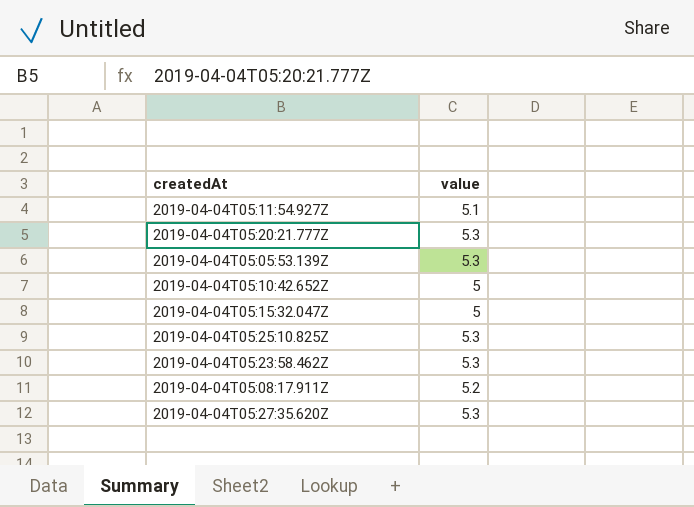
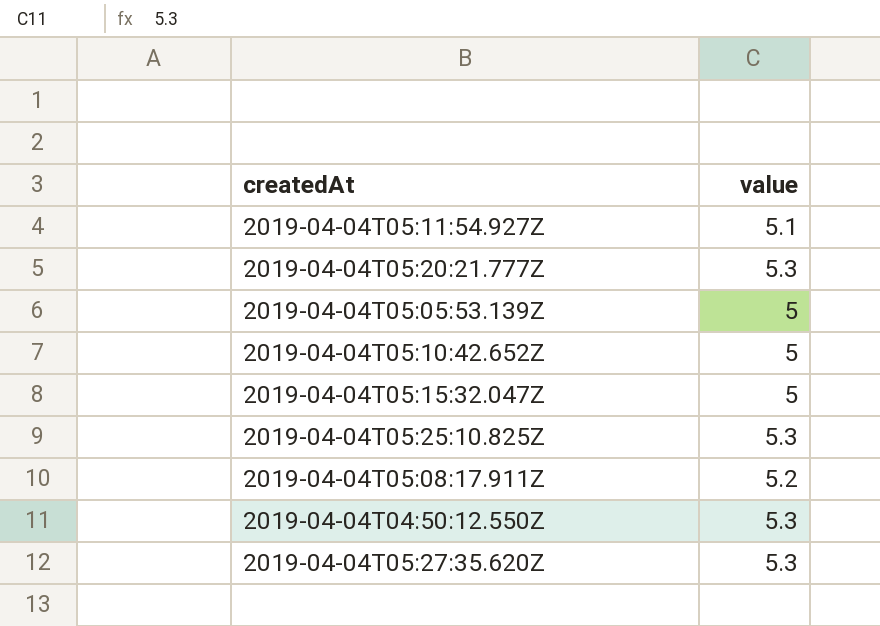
row 2019-04-04T05:23:58.462Z: 5.3 -> none
2019-04-04T05:05:53.139Z | value: 5.3 -> 5
row 2019-04-04T04:50:12.550Z: none -> 5.3

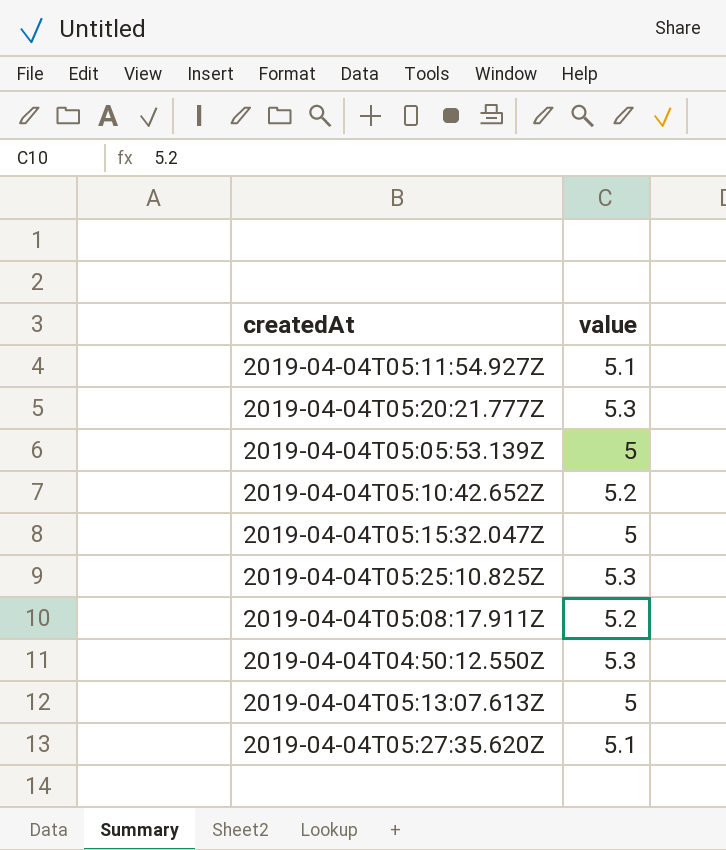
2019-04-04T05:10:42.652Z | value: 5 -> 5.2
row 2019-04-04T05:13:07.613Z: none -> 5
2019-04-04T05:27:35.620Z | value: 5.3 -> 5.1

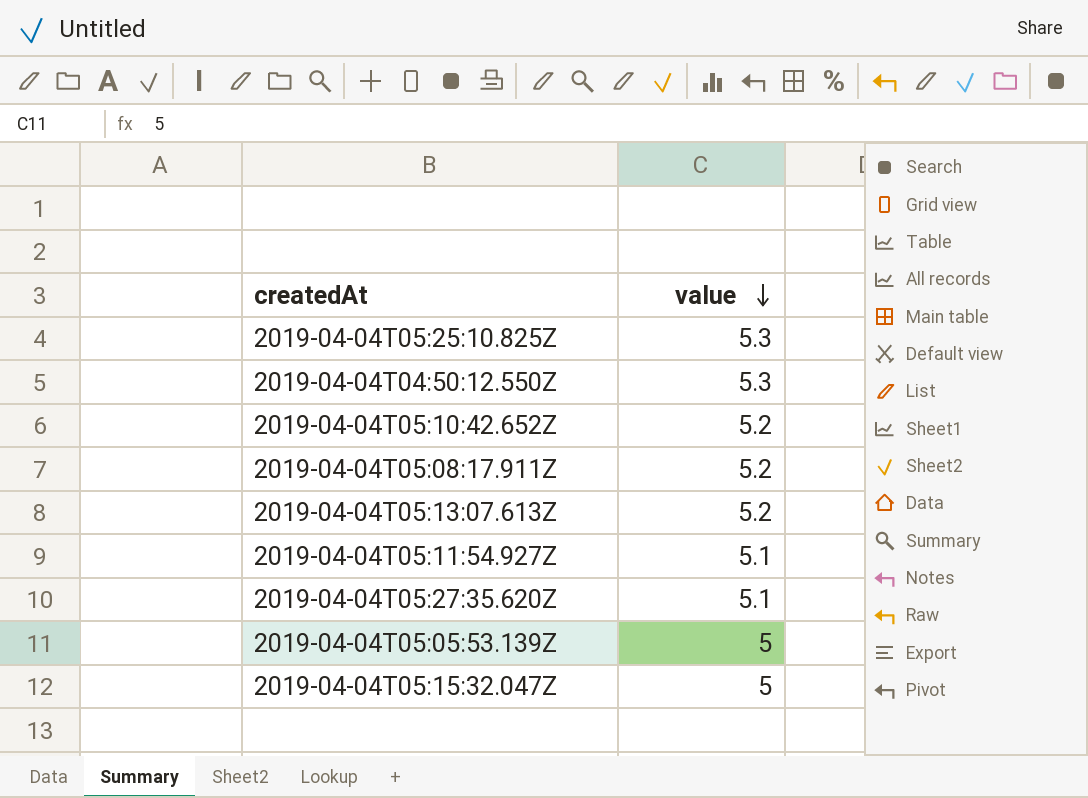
row order: none -> value descending
row 2019-04-04T05:20:21.777Z: 5.3 -> none
2019-04-04T05:13:07.613Z | value: 5 -> 5.2

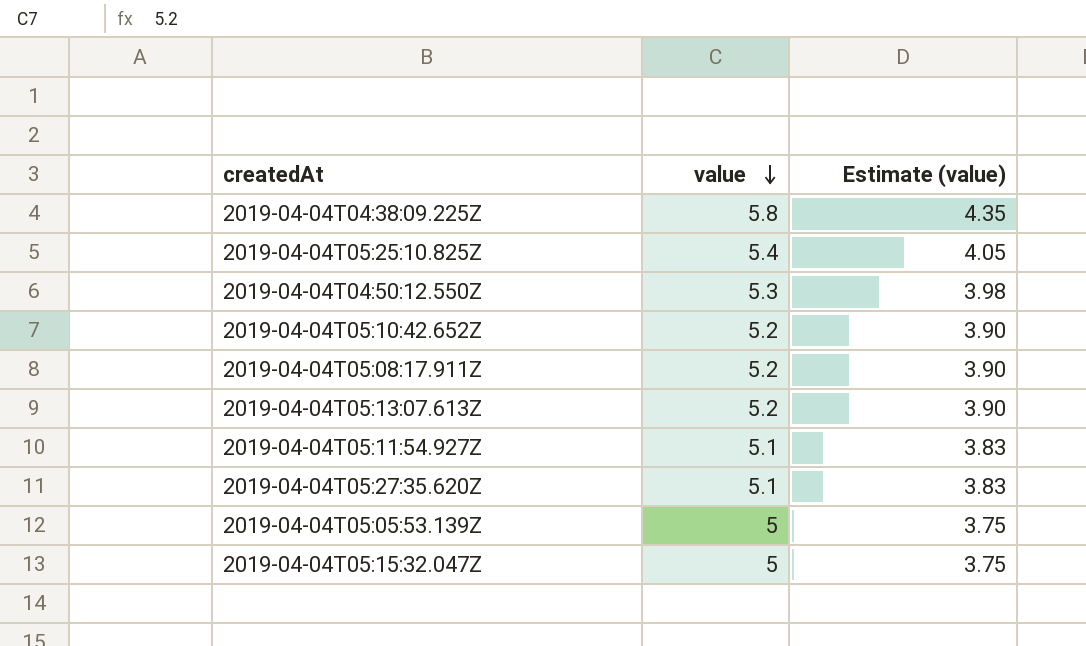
column Estimate (value) | formula: none -> [value] * 0.75
row 2019-04-04T04:38:09.225Z: none -> 5.8 | 4.35
2019-04-04T05:25:10.825Z | value: 5.3 -> 5.4

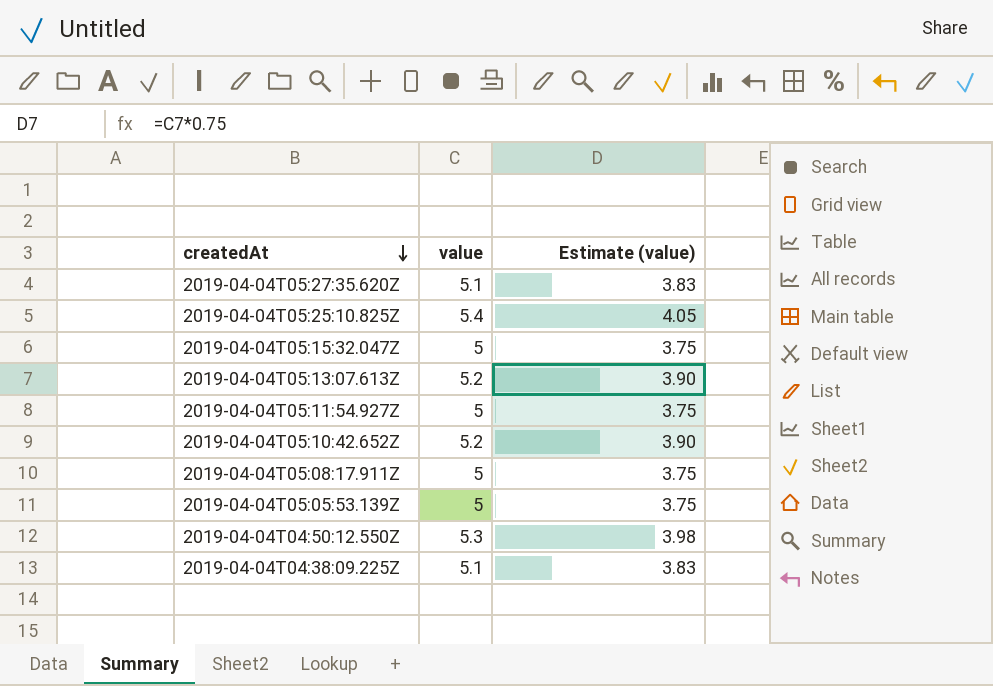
row order: value descending -> createdAt descending
2019-04-04T05:11:54.927Z | value: 5.1 -> 5
2019-04-04T05:11:54.927Z | Estimate (value): 3.83 -> 3.75
2019-04-04T05:08:17.911Z | value: 5.2 -> 5
2019-04-04T05:08:17.911Z | Estimate (value): 3.90 -> 3.75
2019-04-04T04:38:09.225Z | value: 5.8 -> 5.1
2019-04-04T04:38:09.225Z | Estimate (value): 4.35 -> 3.83

